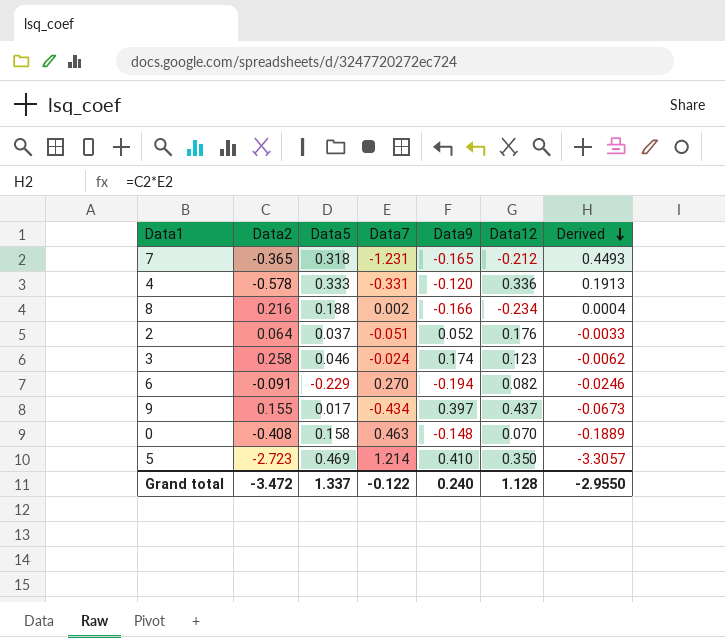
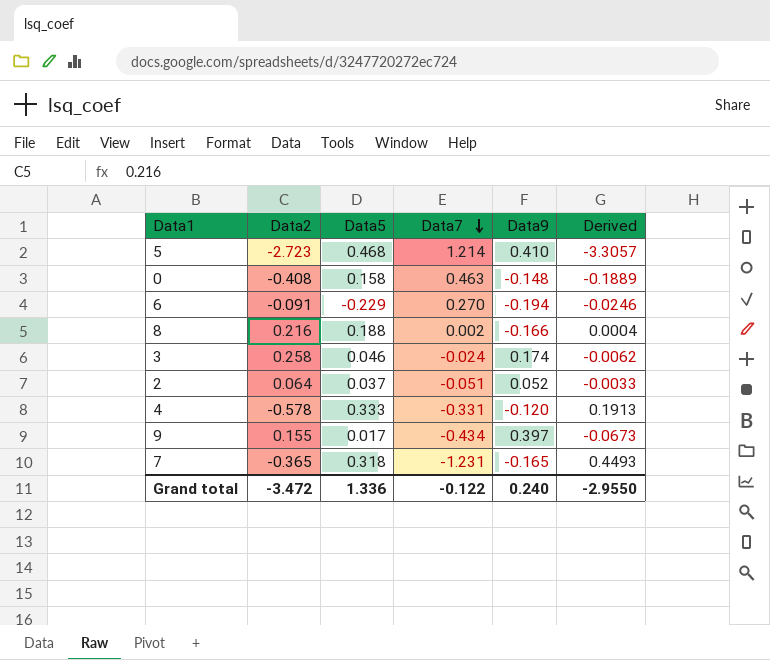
row order: Derived descending -> Data7 descending
column Data12 | position: 6 -> none
5 | Data5: 0.469 -> 0.468
Grand total | Data5: 1.337 -> 1.336

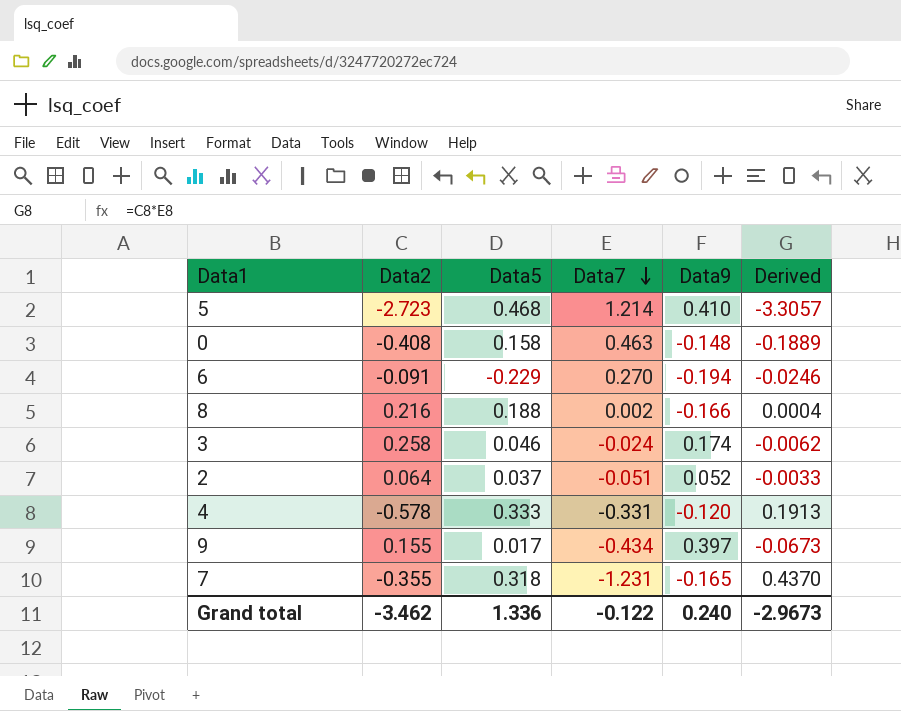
7 | Data2: -0.365 -> -0.355
7 | Derived: 0.4493 -> 0.4370
Grand total | Data2: -3.472 -> -3.462
Grand total | Derived: -2.9550 -> -2.9673

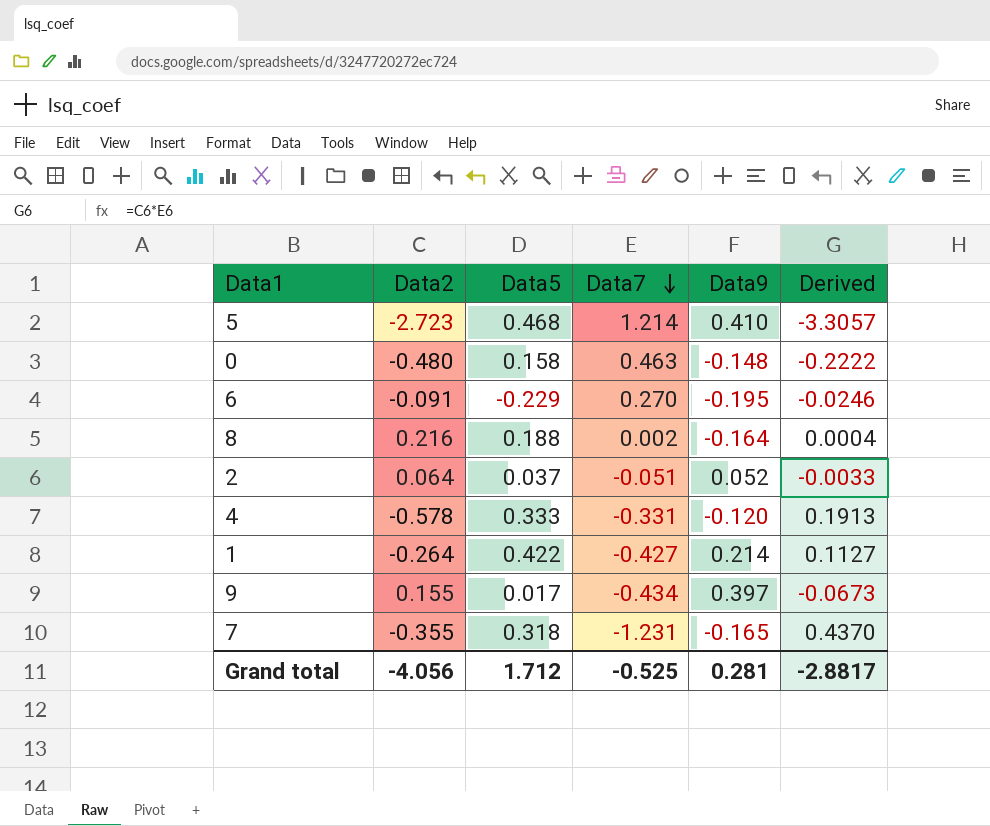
row 3: 0.258 | 0.046 | -0.024 | 0.174 | -0.0062 -> none
0 | Data2: -0.408 -> -0.480
0 | Derived: -0.1889 -> -0.2222
6 | Data9: -0.194 -> -0.195
8 | Data9: -0.166 -> -0.164
row 1: none -> -0.264 | 0.422 | -0.427 | 0.214 | 0.1127
Grand total | Data2: -3.462 -> -4.056
Grand total | Data5: 1.336 -> 1.712
Grand total | Data7: -0.122 -> -0.525
Grand total | Data9: 0.240 -> 0.281
Grand total | Derived: -2.9673 -> -2.8817

